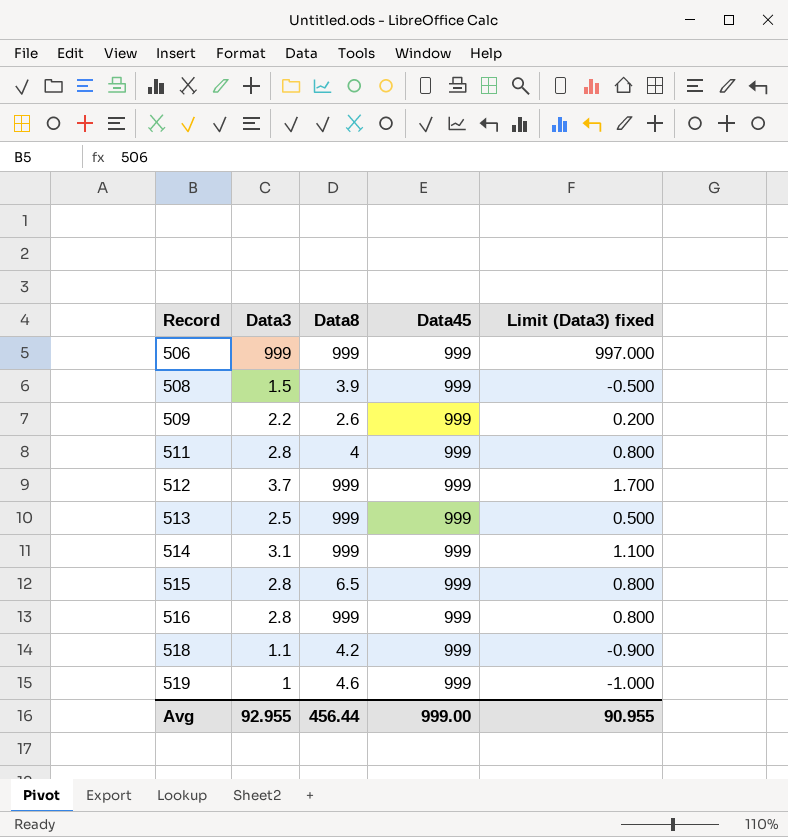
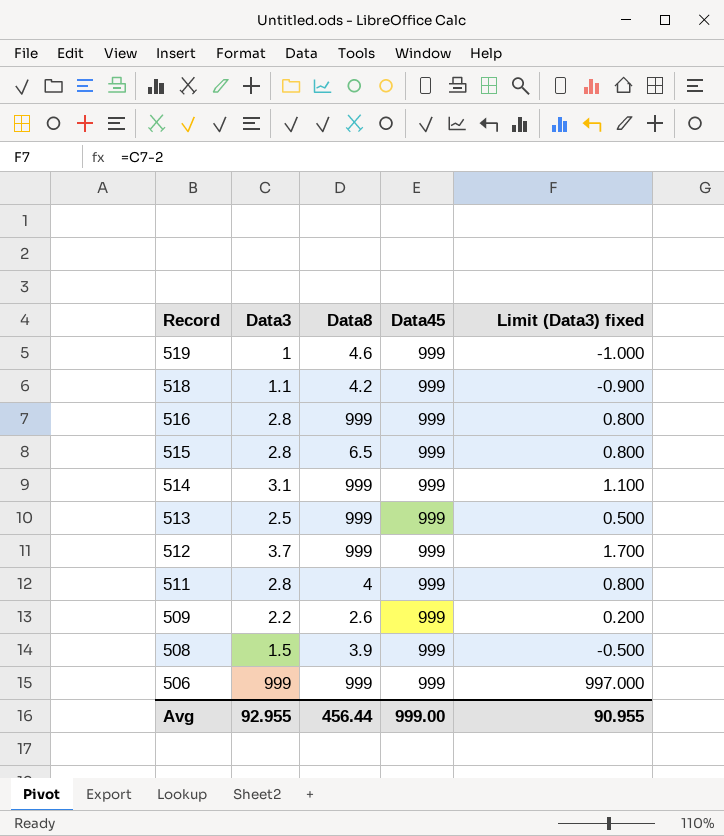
row order: Record ascending -> Record descending

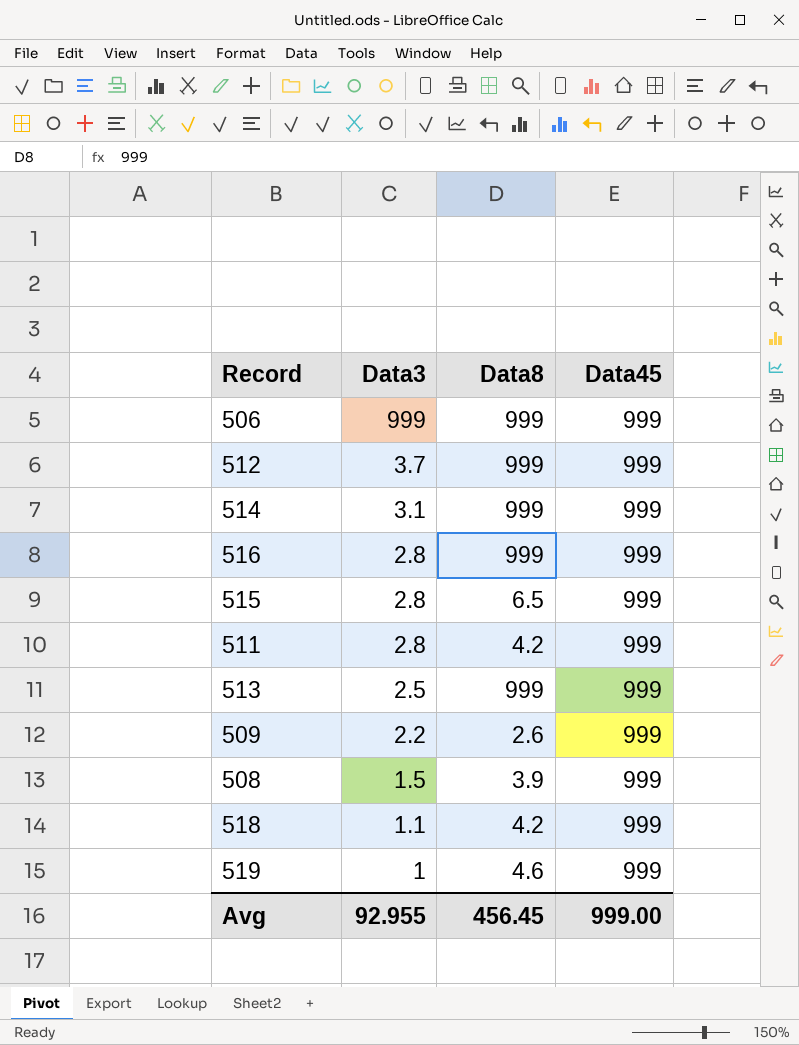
row order: Record descending -> Data3 descending
column Limit (Data3) fixed | formula: [Data3] - 2 -> none
511 | Data8: 4 -> 4.2
Avg | Data8: 456.44 -> 456.45

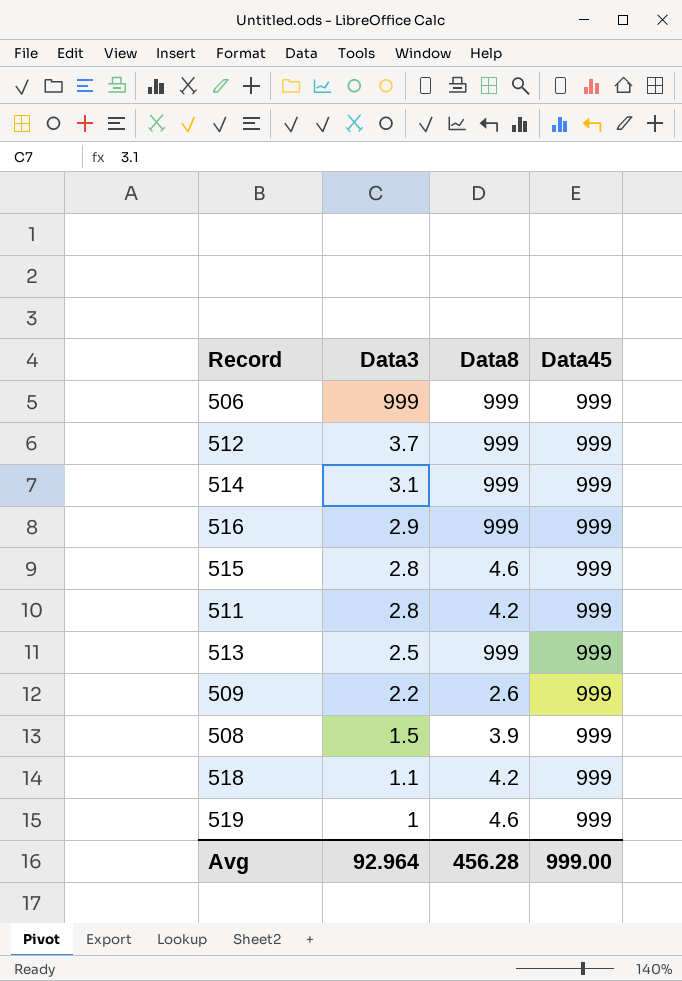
516 | Data3: 2.8 -> 2.9
515 | Data8: 6.5 -> 4.6
Avg | Data3: 92.955 -> 92.964
Avg | Data8: 456.45 -> 456.28

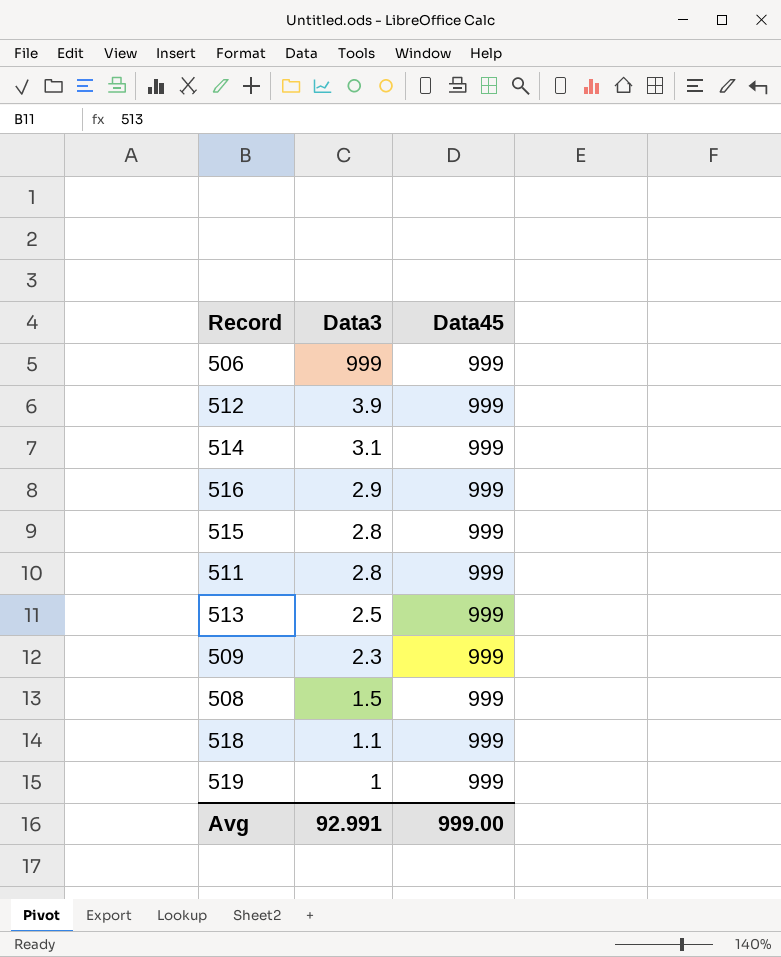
column Data8 | position: 3 -> none
512 | Data3: 3.7 -> 3.9
509 | Data3: 2.2 -> 2.3
Avg | Data3: 92.964 -> 92.991

